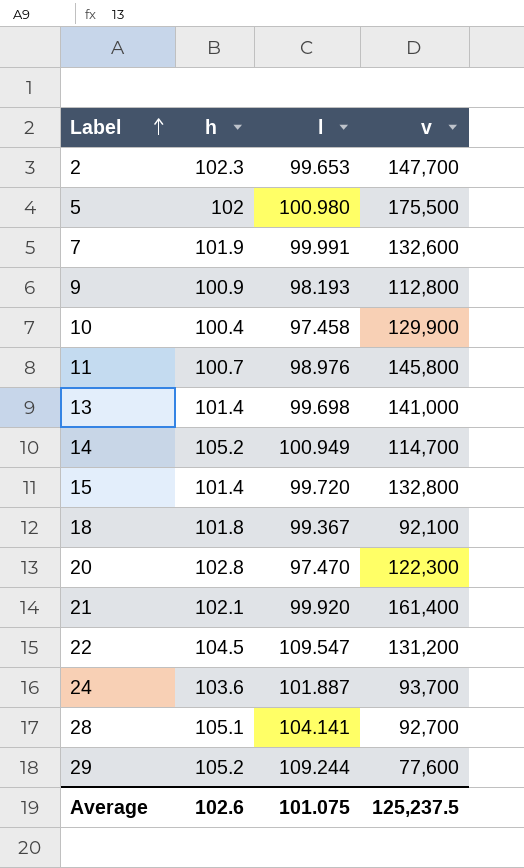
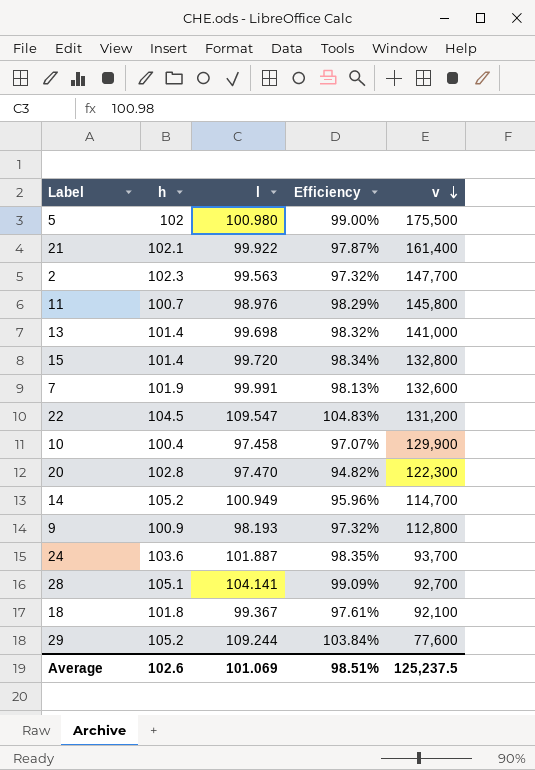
row order: Label ascending -> v descending
column Efficiency | formula: none -> [l] / [h]
21 | l: 99.920 -> 99.922
2 | l: 99.653 -> 99.563
Average | l: 101.075 -> 101.069

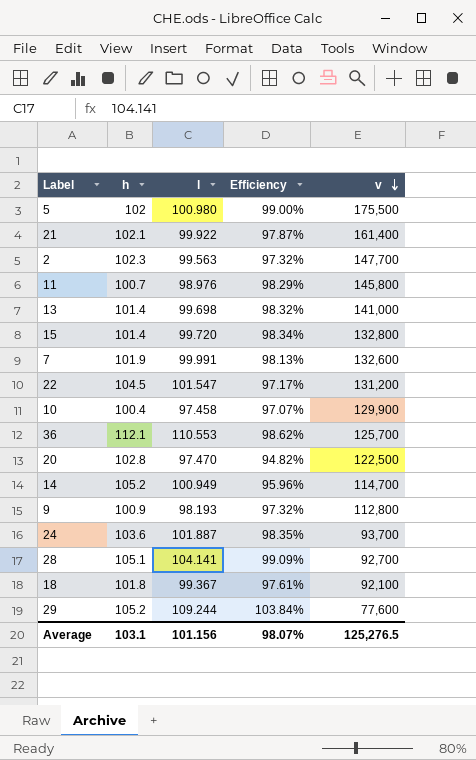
22 | l: 109.547 -> 101.547
22 | Efficiency: 104.83% -> 97.17%
row 36: none -> 112.1 | 110.553 | 98.62% | 125,700
20 | v: 122,300 -> 122,500
Average | h: 102.6 -> 103.1
Average | l: 101.069 -> 101.156
Average | Efficiency: 98.51% -> 98.07%
Average | v: 125,237.5 -> 125,276.5

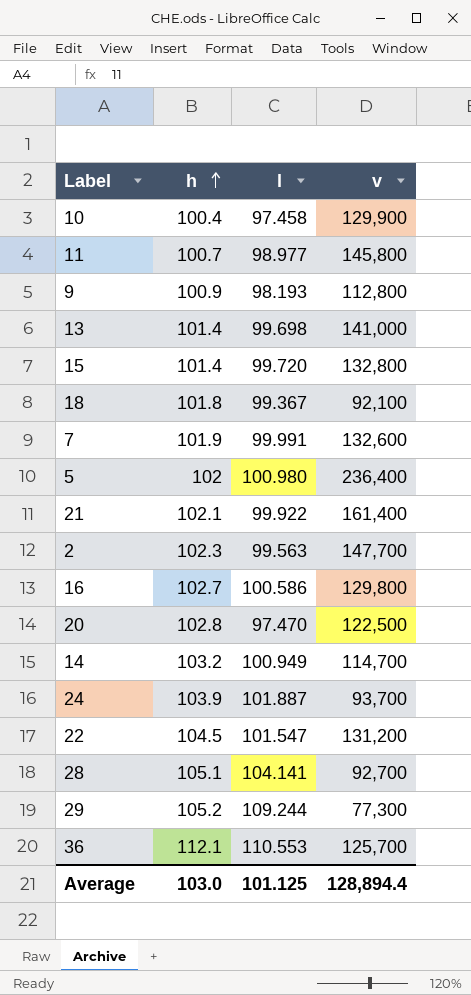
row order: v descending -> h ascending
column Efficiency | formula: [l] / [h] -> none
11 | l: 98.976 -> 98.977
5 | v: 175,500 -> 236,400
row 16: none -> 102.7 | 100.586 | 129,800
14 | h: 105.2 -> 103.2
24 | h: 103.6 -> 103.9
29 | v: 77,600 -> 77,300
Average | h: 103.1 -> 103.0
Average | l: 101.156 -> 101.125
Average | v: 125,276.5 -> 128,894.4

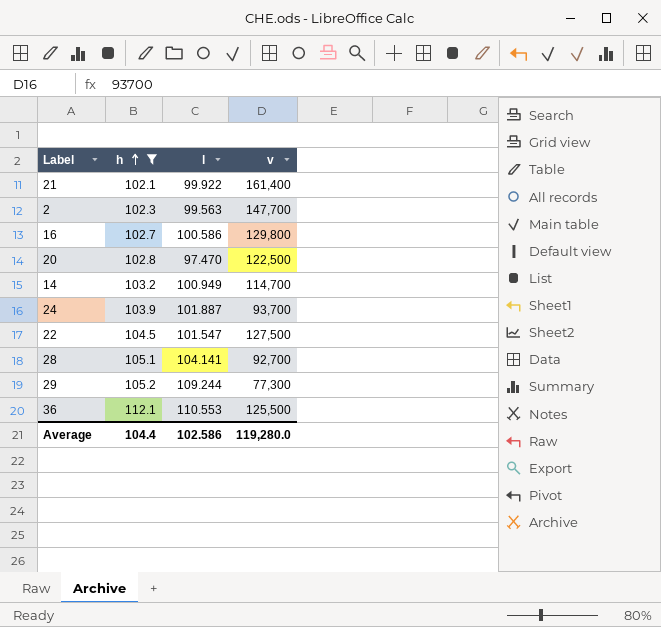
filter: none -> h >= 102.1
22 | v: 131,200 -> 127,500
36 | v: 125,700 -> 125,500
Average | h: 103.0 -> 104.4
Average | l: 101.125 -> 102.586
Average | v: 128,894.4 -> 119,280.0

